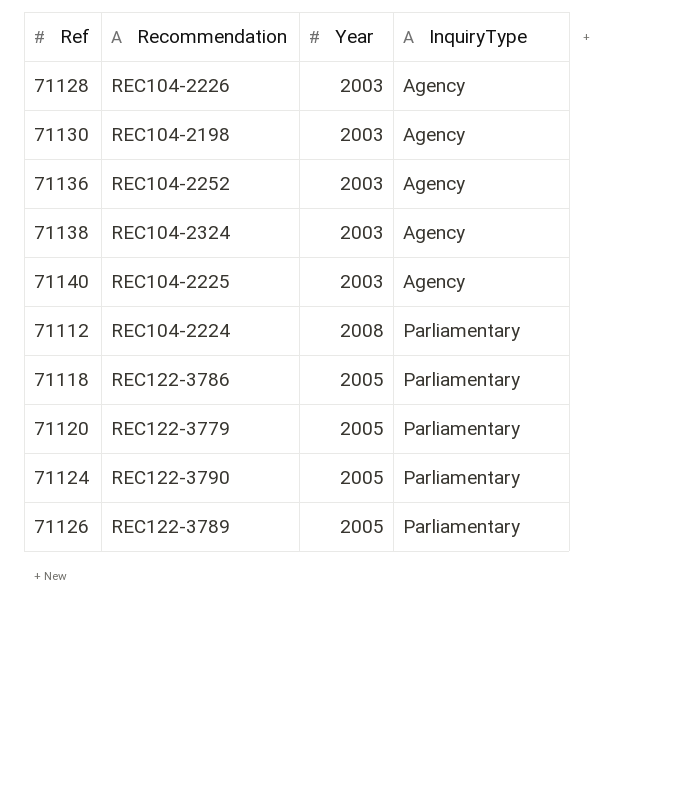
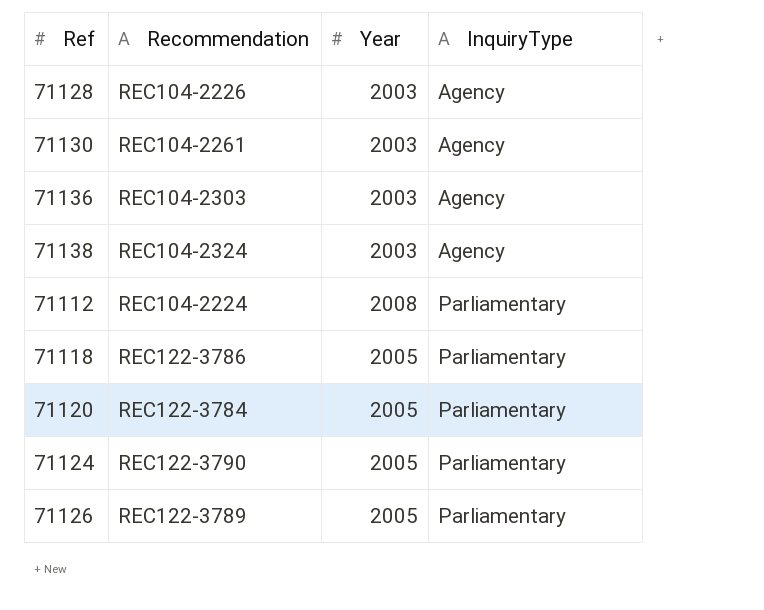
row 71140: REC104-2225 | 2003 | Agency -> none
71130 | Recommendation: REC104-2198 -> REC104-2261
71136 | Recommendation: REC104-2252 -> REC104-2303
71120 | Recommendation: REC122-3779 -> REC122-3784

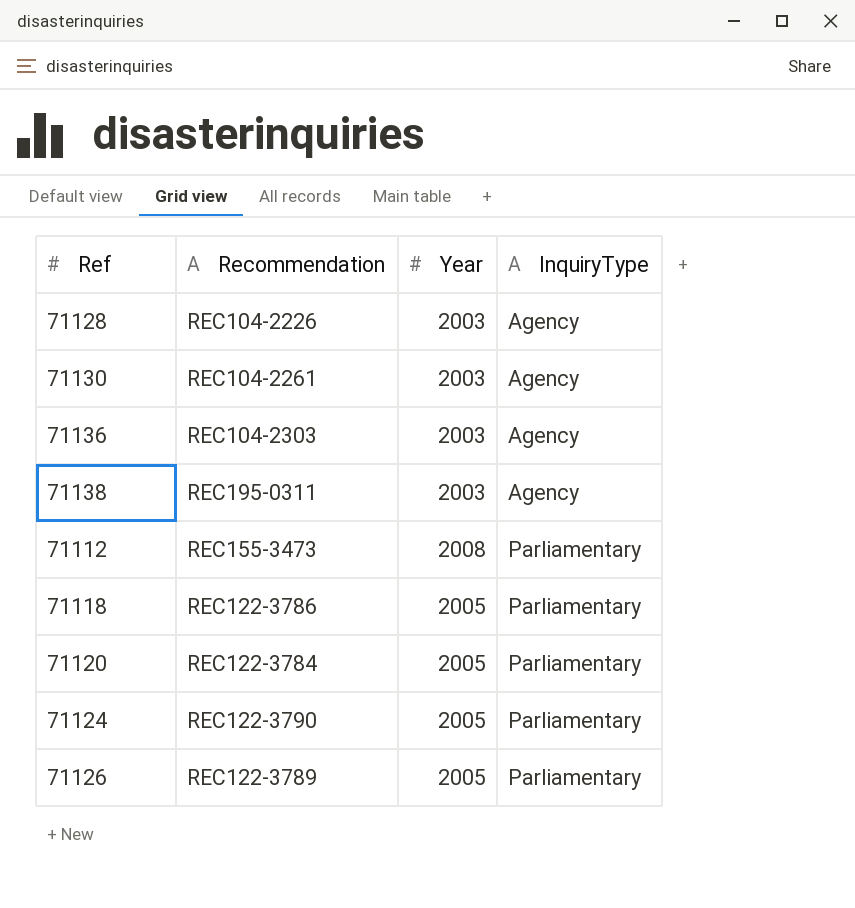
71138 | Recommendation: REC104-2324 -> REC195-0311
71112 | Recommendation: REC104-2224 -> REC155-3473

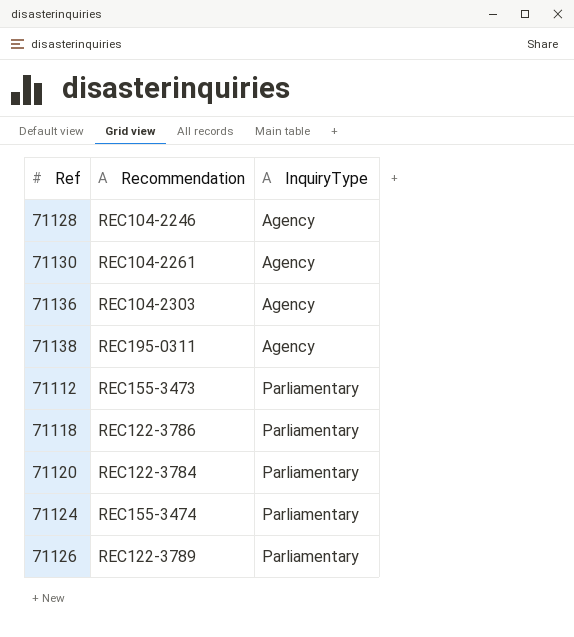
column Year | position: 3 -> none
71128 | Recommendation: REC104-2226 -> REC104-2246
71124 | Recommendation: REC122-3790 -> REC155-3474

